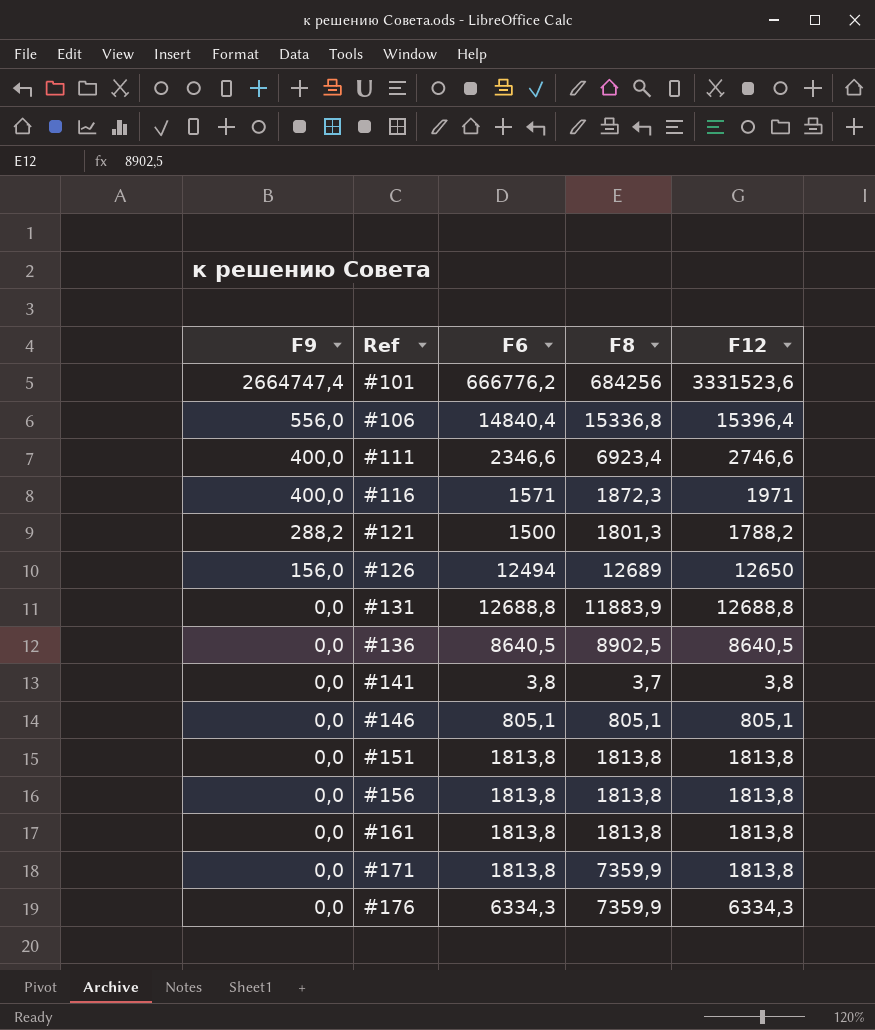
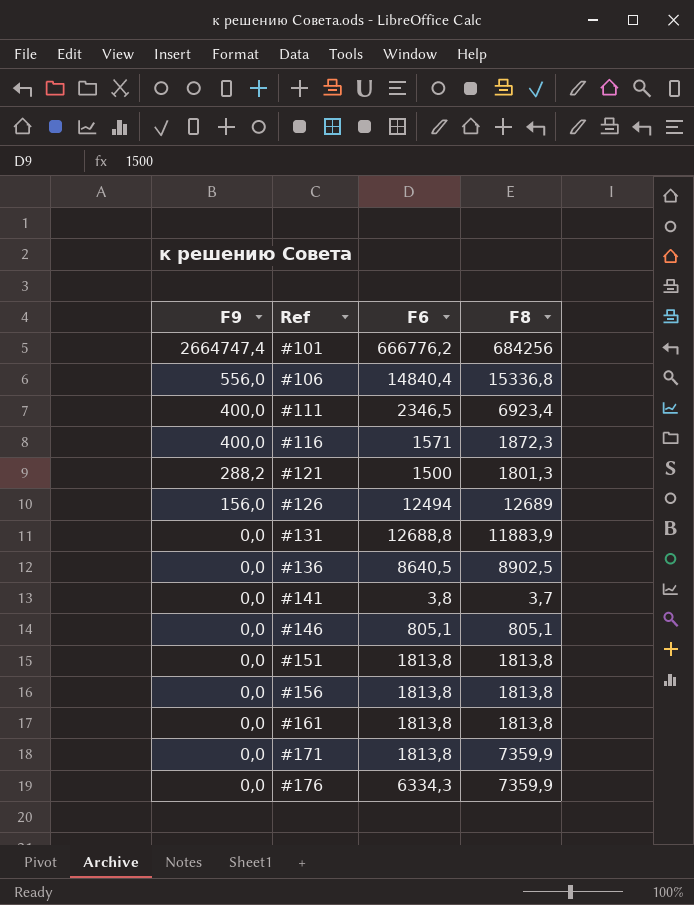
column F12 | formula: [F9] + [F6] -> none
#111 | F6: 2346,6 -> 2346,5

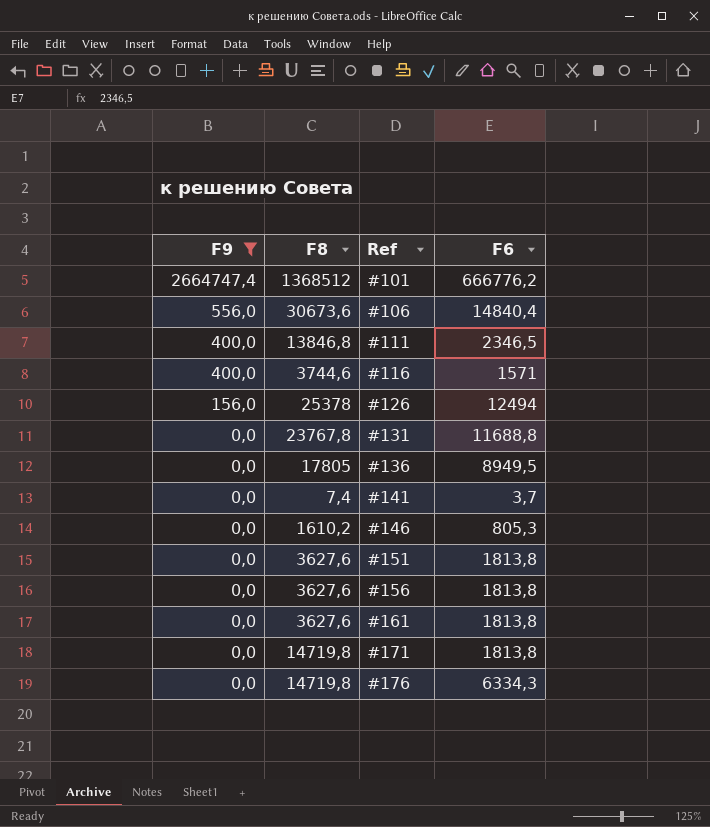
filter: none -> F9 != 288,2
column F8 | position: 4 -> 2
#101 | F8: 684256 -> 1368512
#106 | F8: 15336,8 -> 30673,6
#111 | F8: 6923,4 -> 13846,8
#116 | F8: 1872,3 -> 3744,6
#126 | F8: 12689 -> 25378
#131 | F8: 11883,9 -> 23767,8
#131 | F6: 12688,8 -> 11688,8
#136 | F8: 8902,5 -> 17805
#136 | F6: 8640,5 -> 8949,5
#141 | F8: 3,7 -> 7,4
#141 | F6: 3,8 -> 3,7
#146 | F8: 805,1 -> 1610,2
#146 | F6: 805,1 -> 805,3
#151 | F8: 1813,8 -> 3627,6
#156 | F8: 1813,8 -> 3627,6
#161 | F8: 1813,8 -> 3627,6
#171 | F8: 7359,9 -> 14719,8
#176 | F8: 7359,9 -> 14719,8

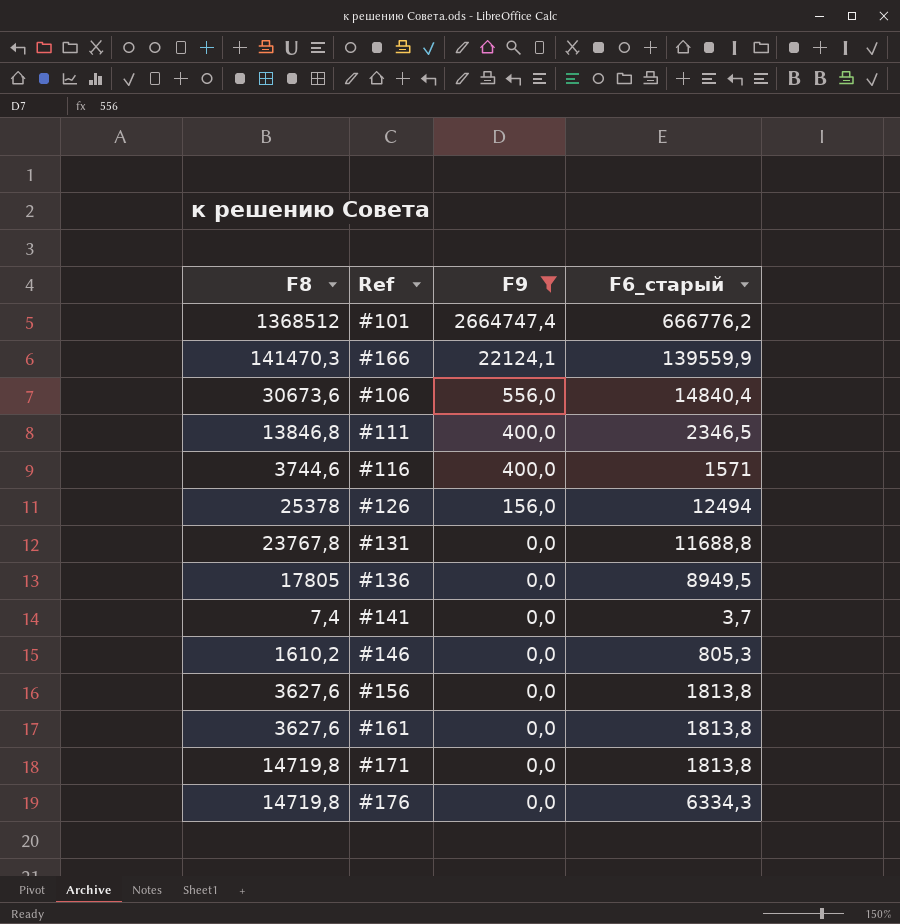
column F9 | position: 1 -> 3
column name: F6 -> F6_старый
row #151: 0,0 | 3627,6 | 1813,8 -> none
row #166: none -> 141470,3 | 22124,1 | 139559,9

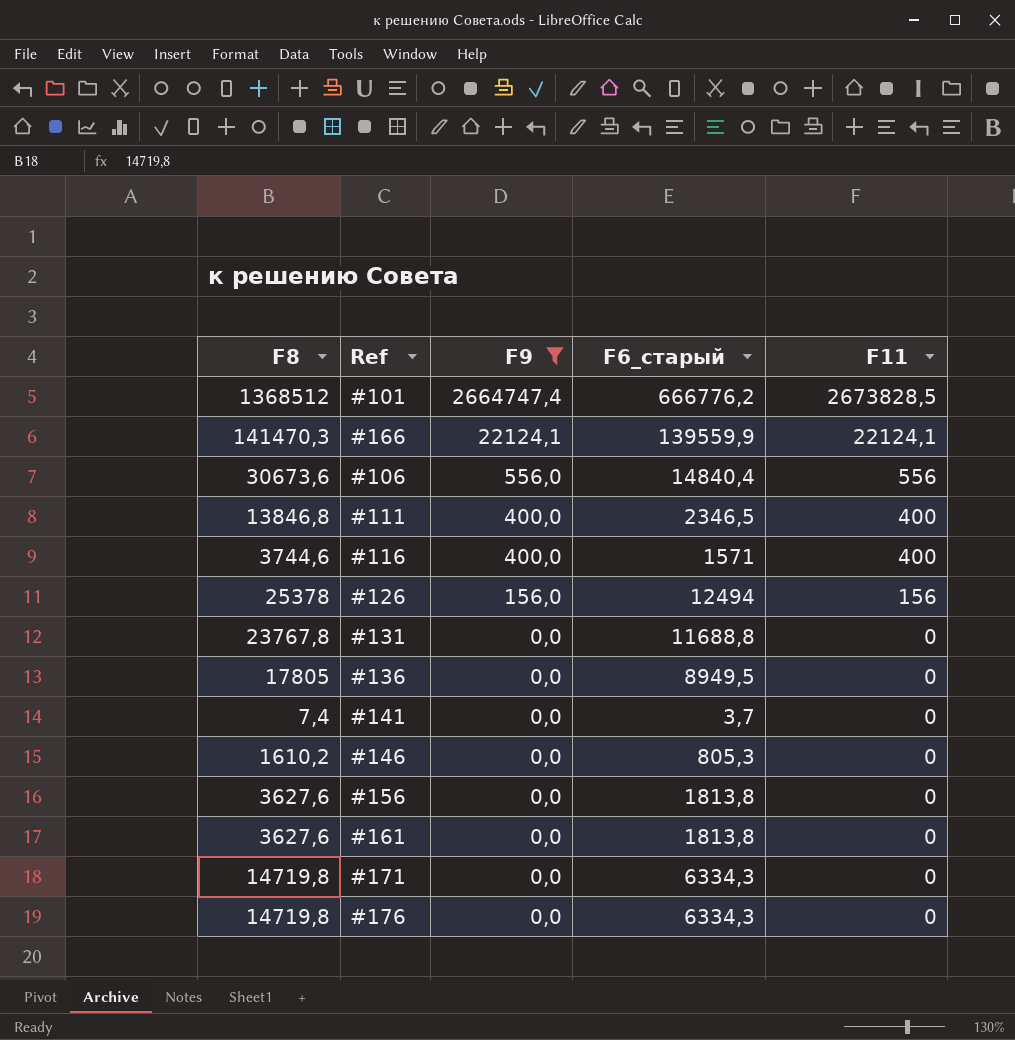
column F11 | position: none -> 5
#171 | F6_старый: 1813,8 -> 6334,3

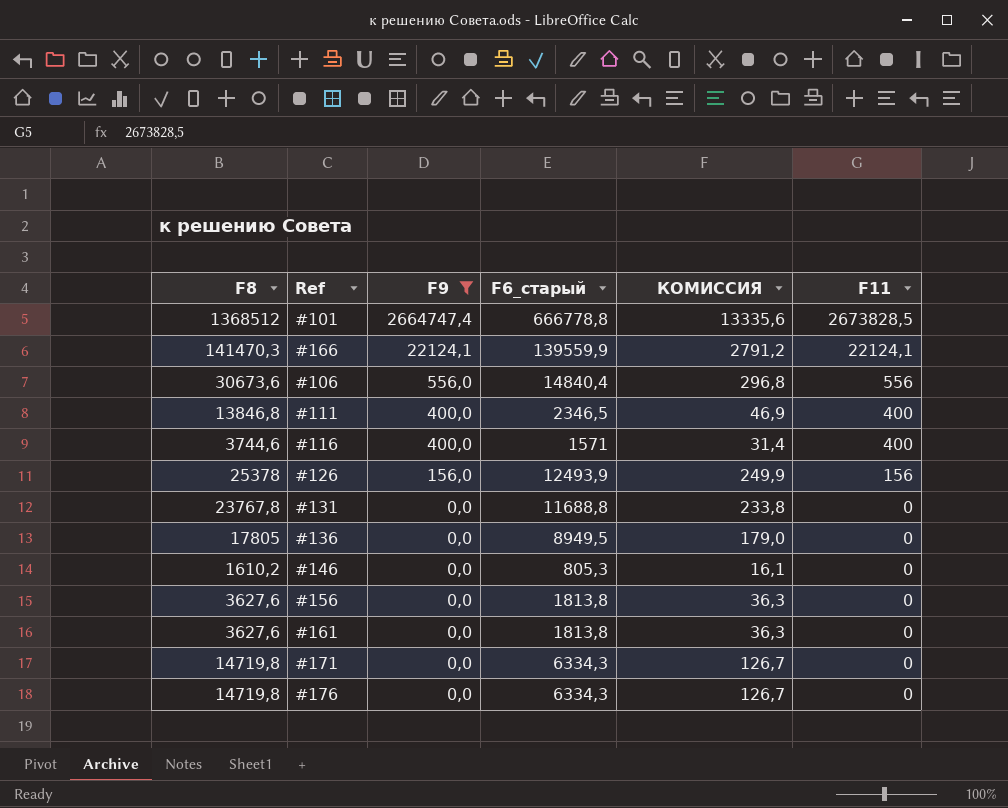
column КОМИССИЯ | formula: none -> [F6_старый] * 0,02
row #141: 7,4 | 0,0 | 3,7 | 0 -> none
#101 | F6_старый: 666776,2 -> 666778,8
#126 | F6_старый: 12494 -> 12493,9

